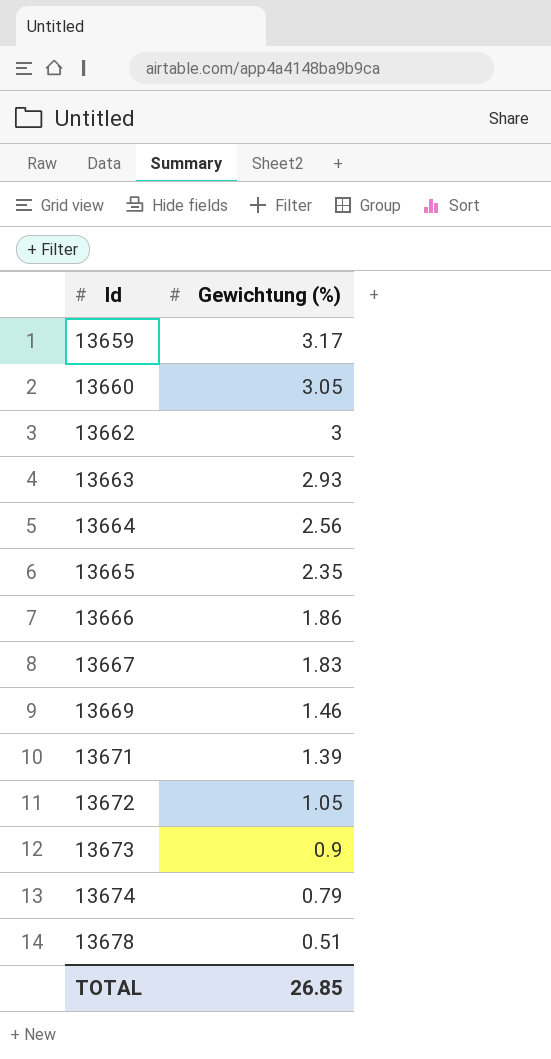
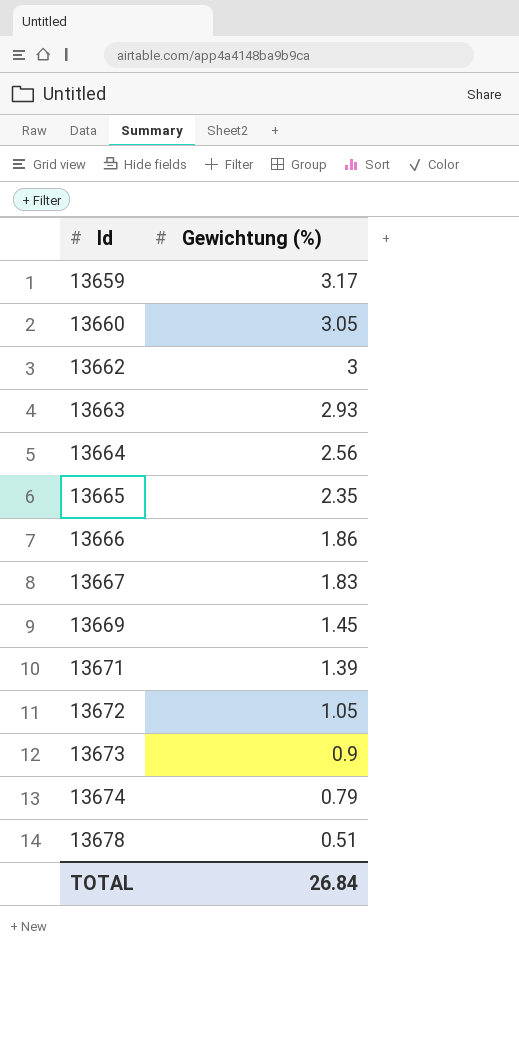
13669 | Gewichtung (%): 1.46 -> 1.45
TOTAL | Gewichtung (%): 26.85 -> 26.84

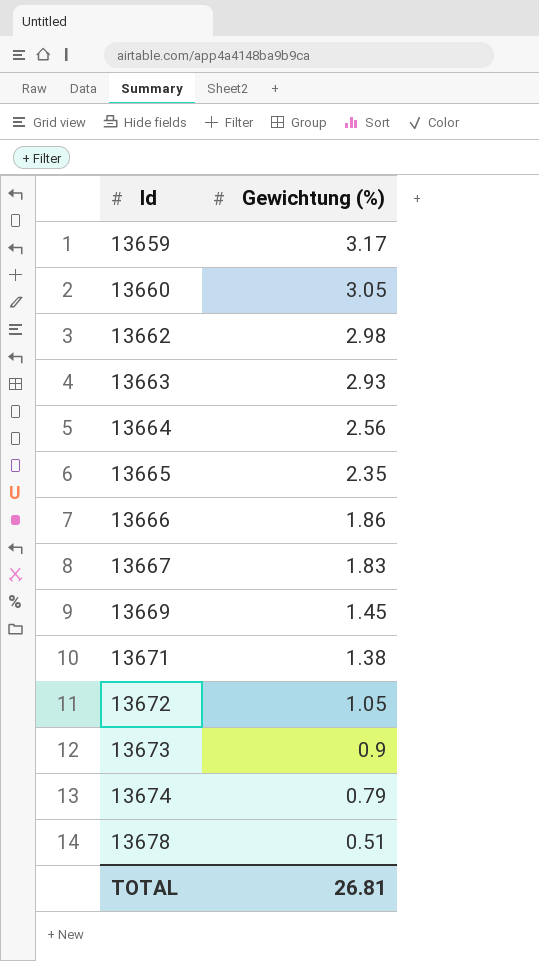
13662 | Gewichtung (%): 3 -> 2.98
13671 | Gewichtung (%): 1.39 -> 1.38
TOTAL | Gewichtung (%): 26.84 -> 26.81

